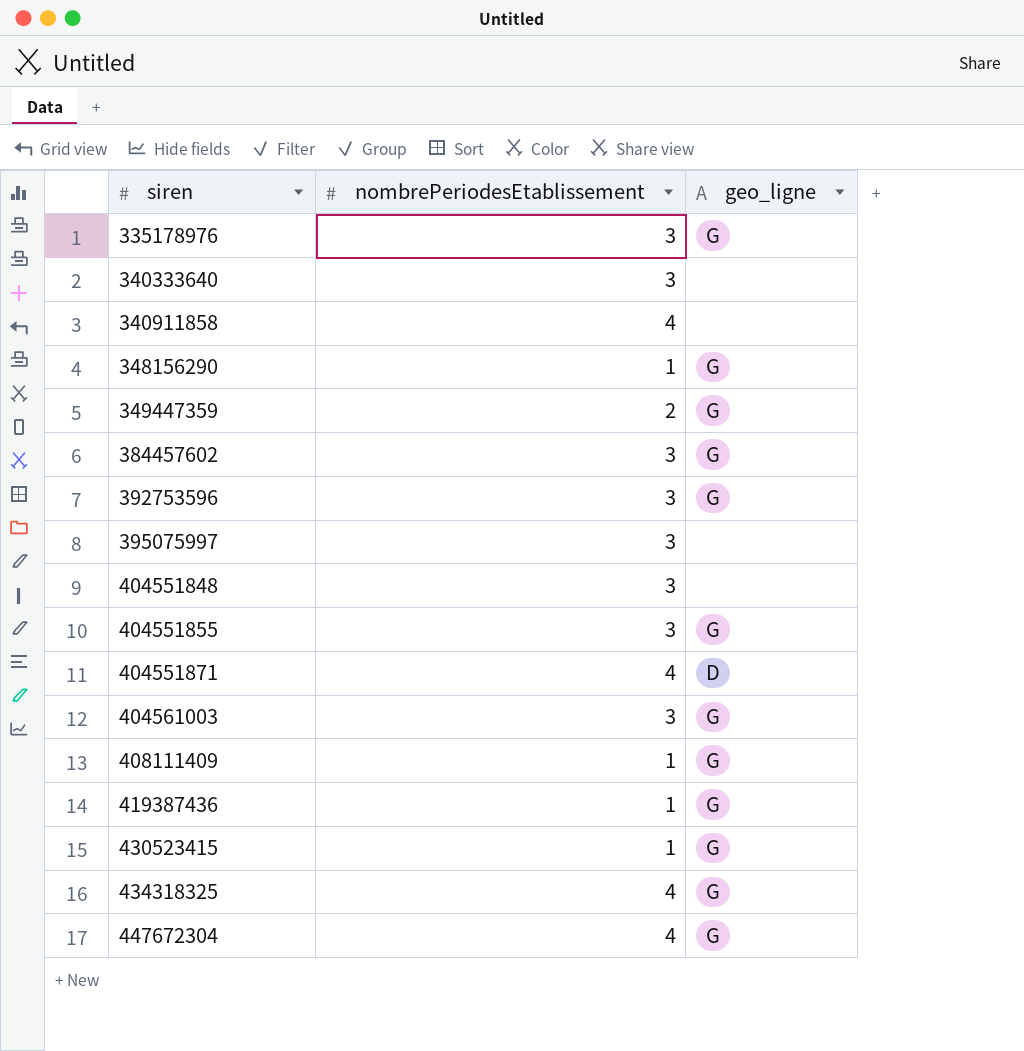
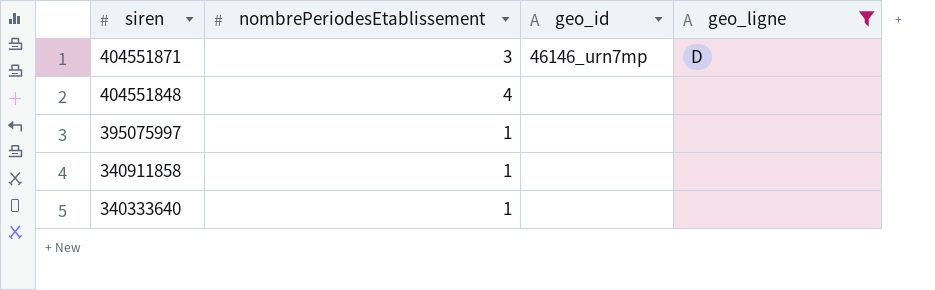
filter: none -> geo_ligne != G
row order: siren ascending -> siren descending
column geo_id | position: none -> 3
404551871 | nombrePeriodesEtablissement: 4 -> 3
404551848 | nombrePeriodesEtablissement: 3 -> 4
395075997 | nombrePeriodesEtablissement: 3 -> 1
340911858 | nombrePeriodesEtablissement: 4 -> 1
340333640 | nombrePeriodesEtablissement: 3 -> 1

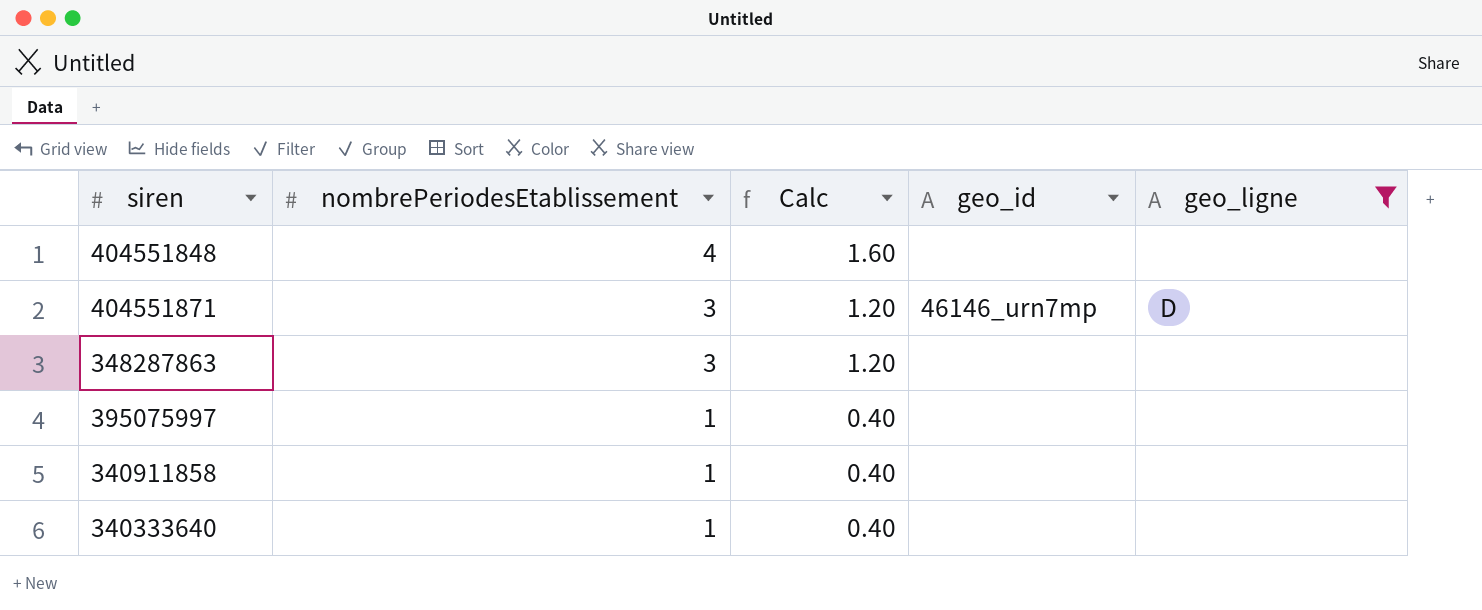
row order: siren descending -> nombrePeriodesEtablissement descending
column Calc | formula: none -> [nombrePeriodesEtablissement] * 0.4
row 348287863: none -> 3 | 1.20 | none | none

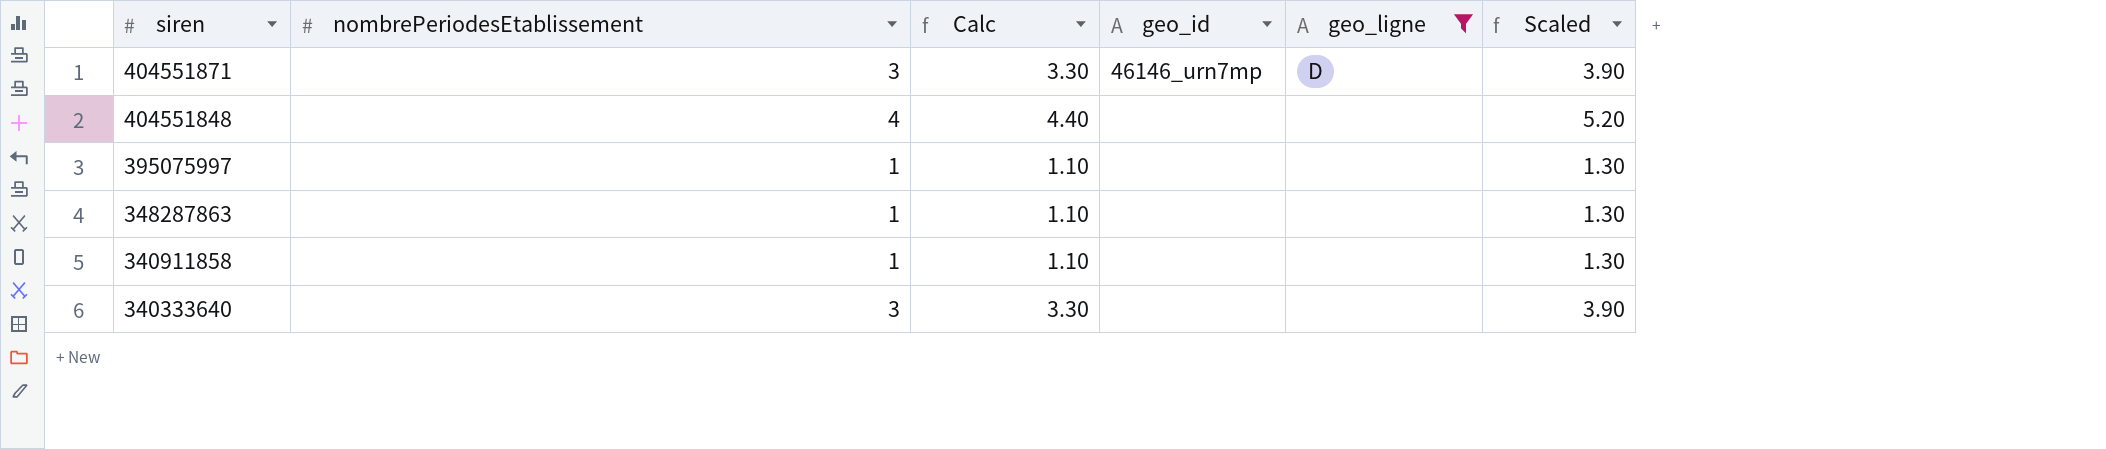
row order: nombrePeriodesEtablissement descending -> siren descending
column Calc | formula: [nombrePeriodesEtablissement] * 0.4 -> [nombrePeriodesEtablissement] * 1.1
column Scaled | formula: none -> [nombrePeriodesEtablissement] * 1.3
348287863 | nombrePeriodesEtablissement: 3 -> 1
340333640 | nombrePeriodesEtablissement: 1 -> 3

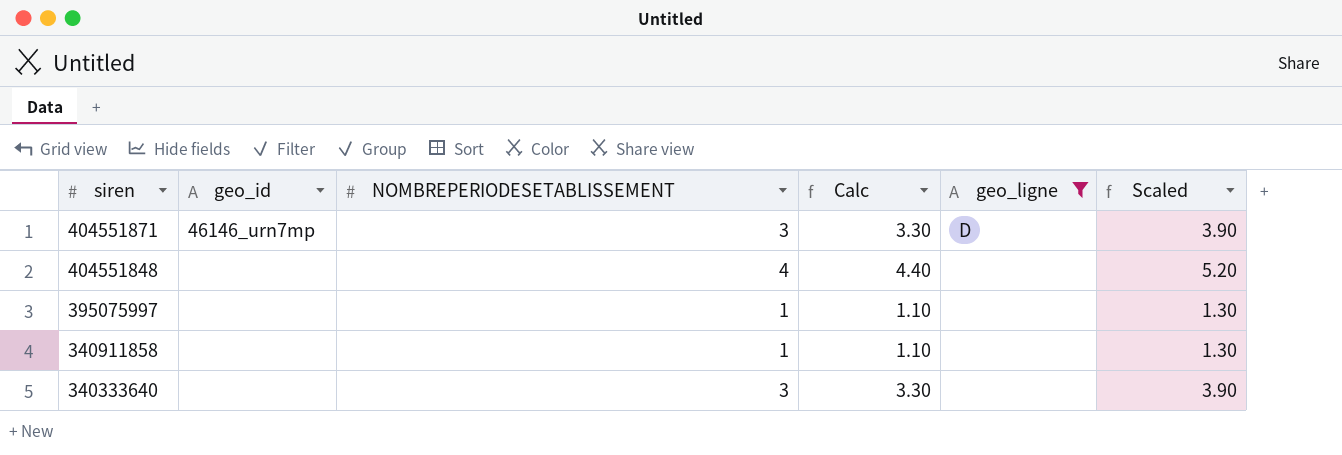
column geo_id | position: 4 -> 2
column name: nombrePeriodesEtablissement -> NOMBREPERIODESETABLISSEMENT
row 348287863: 1 | 1.10 | none | none | 1.30 -> none

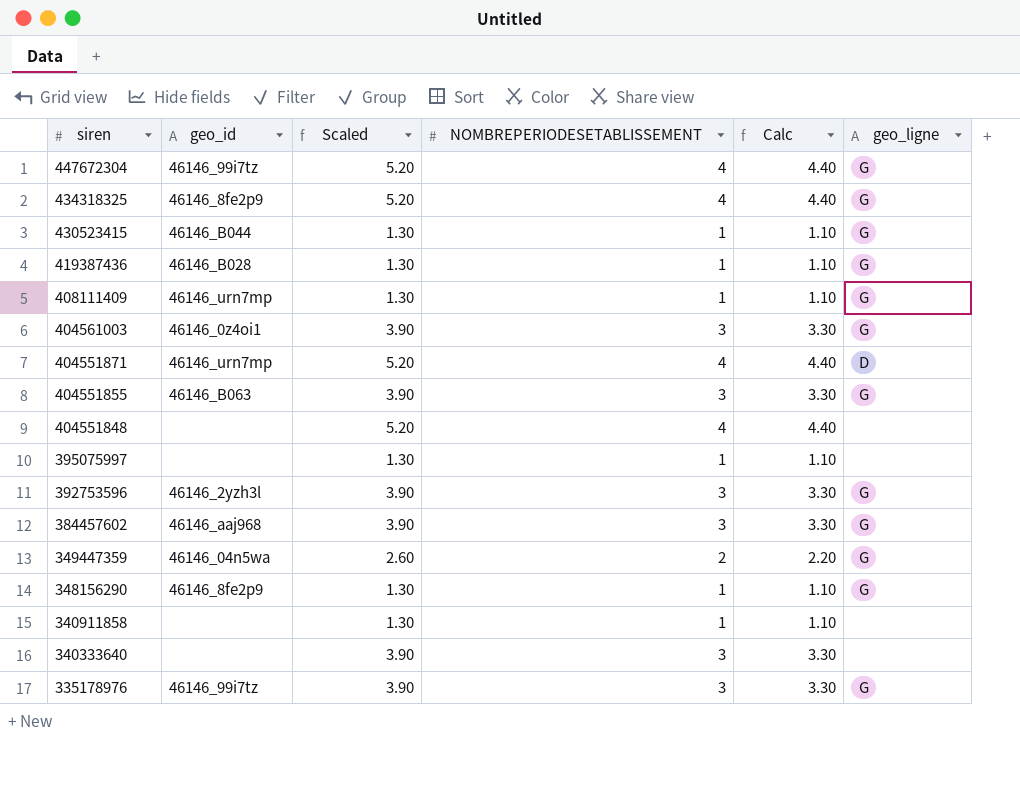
filter: geo_ligne != G -> none
column Scaled | position: 6 -> 3
404551871 | Scaled: 3.90 -> 5.20
404551871 | NOMBREPERIODESETABLISSEMENT: 3 -> 4
404551871 | Calc: 3.30 -> 4.40

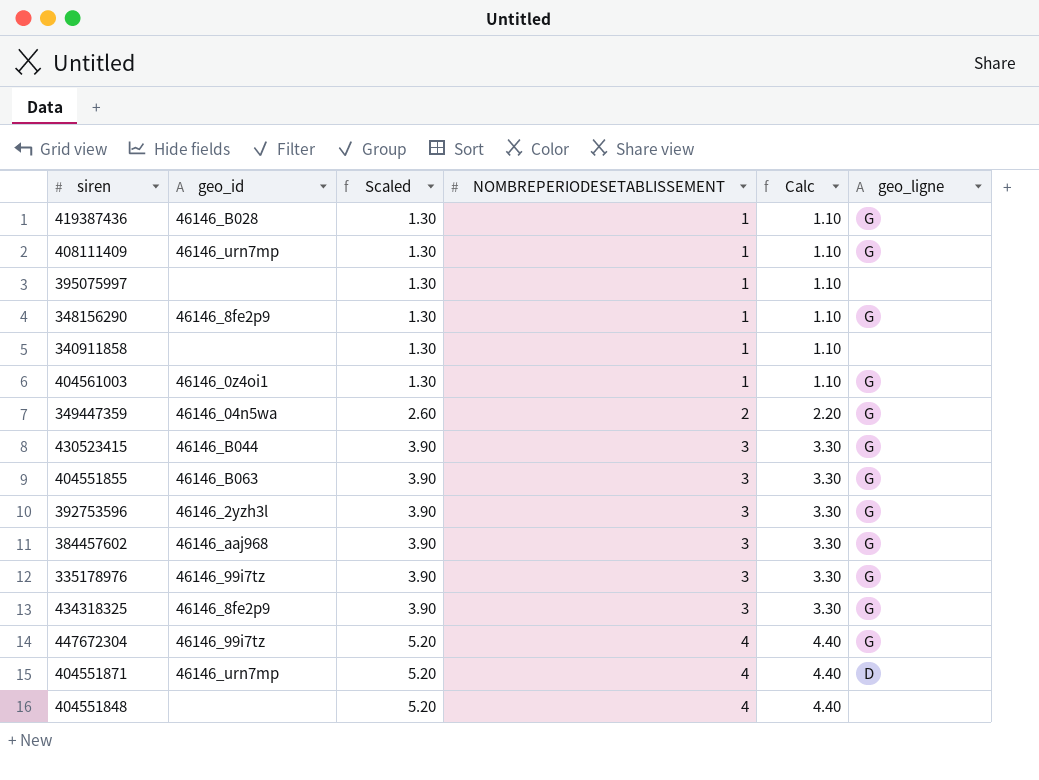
row order: siren descending -> Scaled ascending
row 340333640: none | 3.90 | 3 | 3.30 | none -> none
404561003 | Scaled: 3.90 -> 1.30
404561003 | NOMBREPERIODESETABLISSEMENT: 3 -> 1
404561003 | Calc: 3.30 -> 1.10
430523415 | Scaled: 1.30 -> 3.90
430523415 | NOMBREPERIODESETABLISSEMENT: 1 -> 3
430523415 | Calc: 1.10 -> 3.30
434318325 | Scaled: 5.20 -> 3.90
434318325 | NOMBREPERIODESETABLISSEMENT: 4 -> 3
434318325 | Calc: 4.40 -> 3.30

